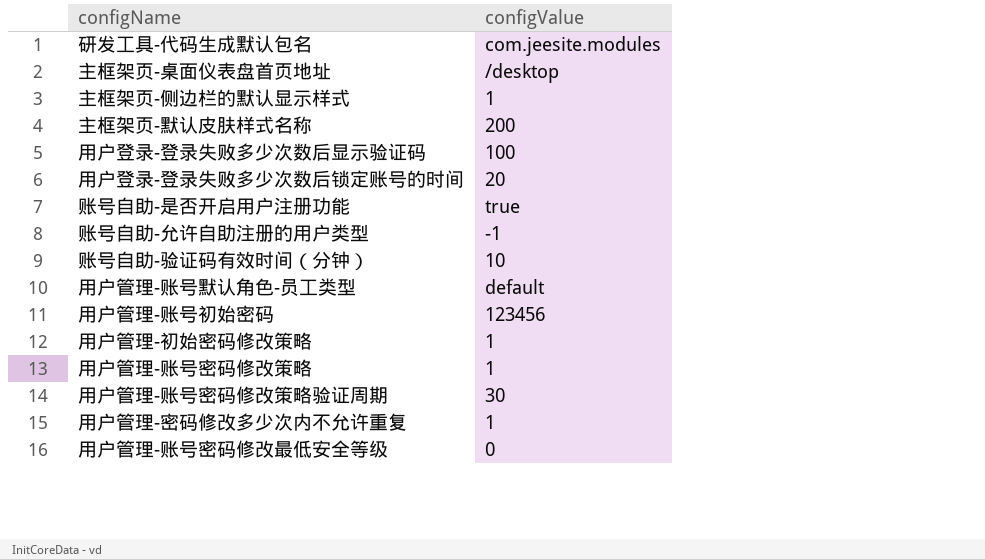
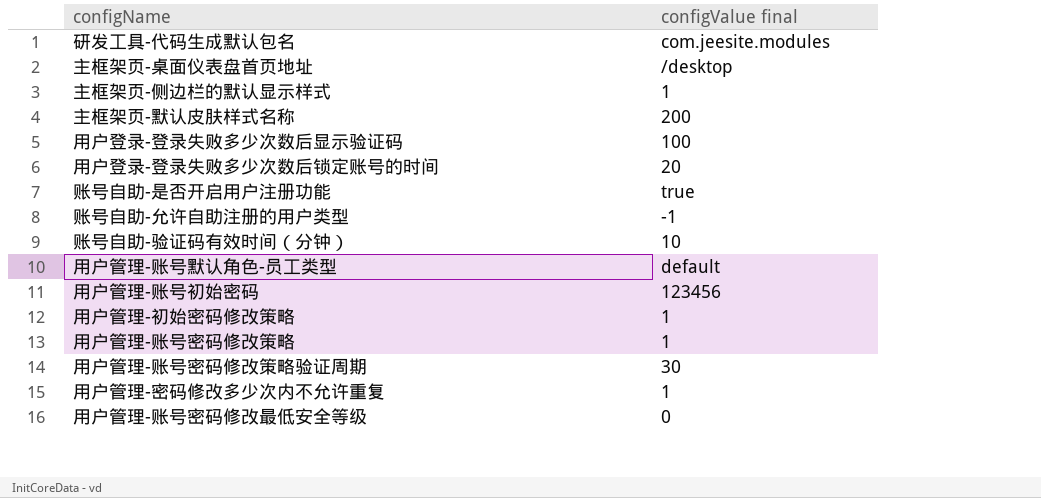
column name: configValue -> configValue final

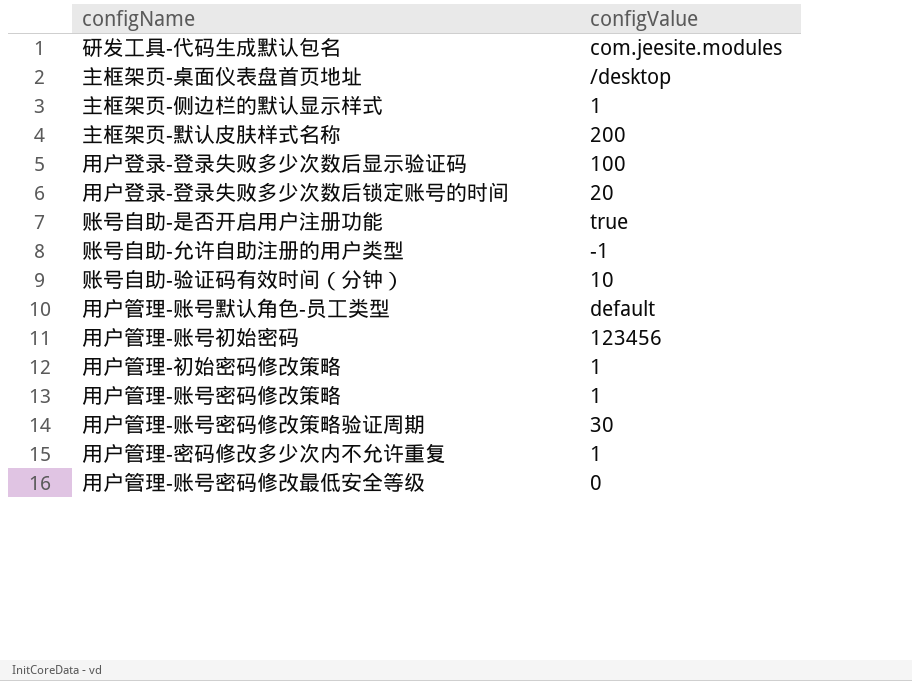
column name: configValue final -> configValue

